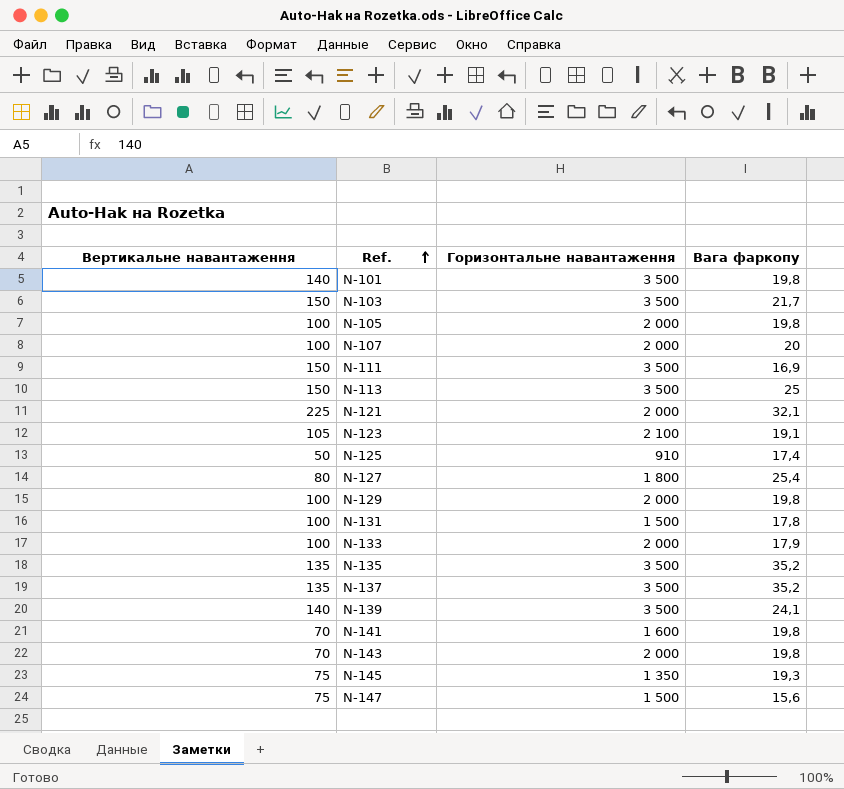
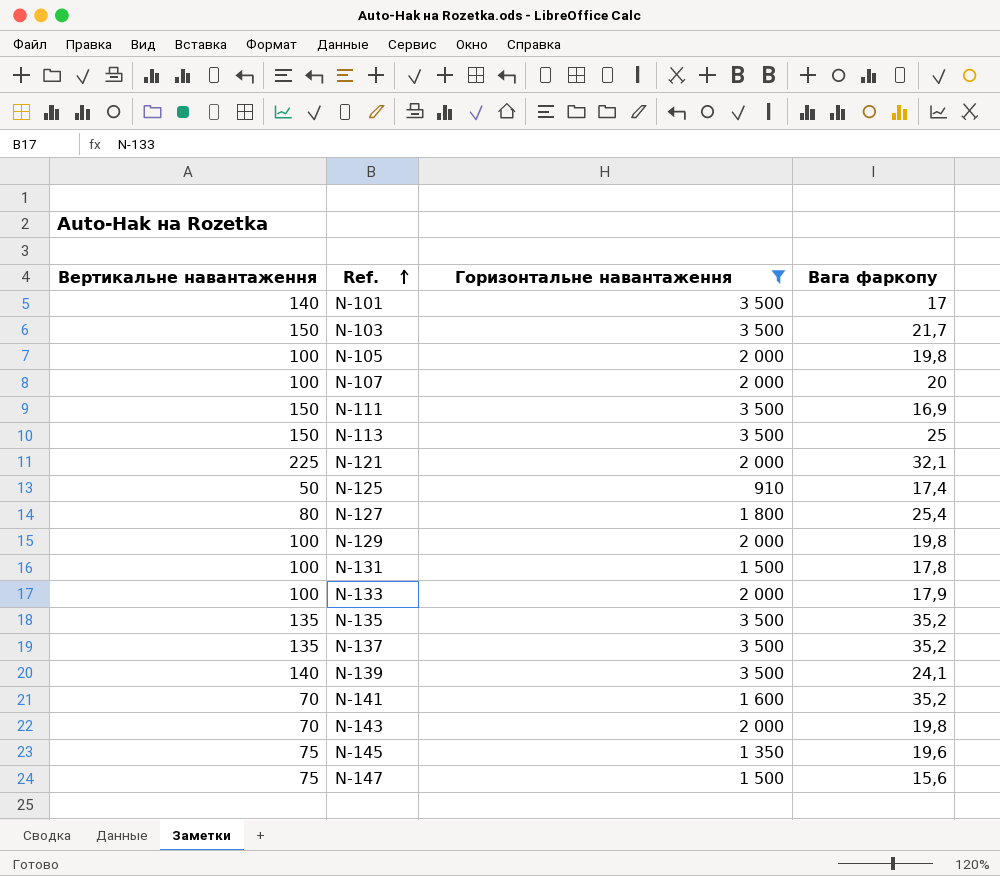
filter: none -> Горизонтальне навантаження != 2 100
N-101 | Вага фаркопу: 19,8 -> 17
N-141 | Вага фаркопу: 19,8 -> 35,2
N-145 | Вага фаркопу: 19,3 -> 19,6

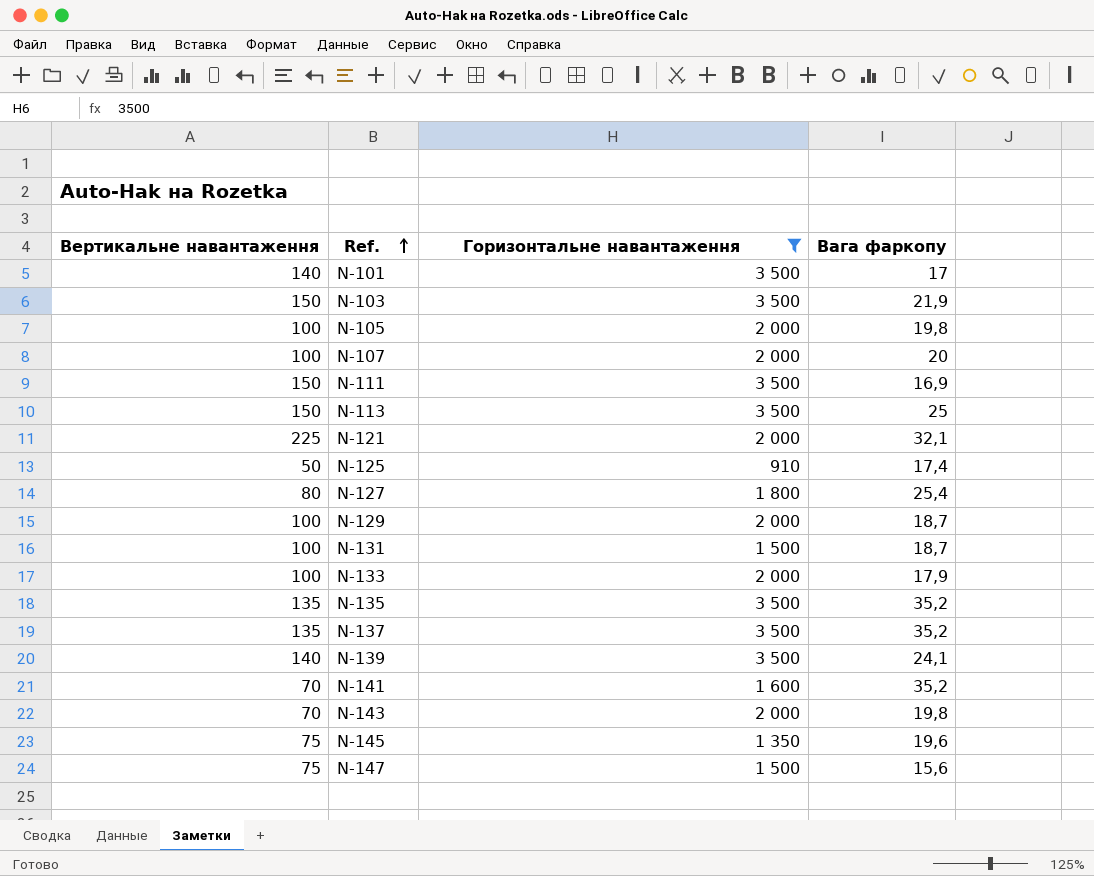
N-103 | Вага фаркопу: 21,7 -> 21,9
N-129 | Вага фаркопу: 19,8 -> 18,7
N-131 | Вага фаркопу: 17,8 -> 18,7

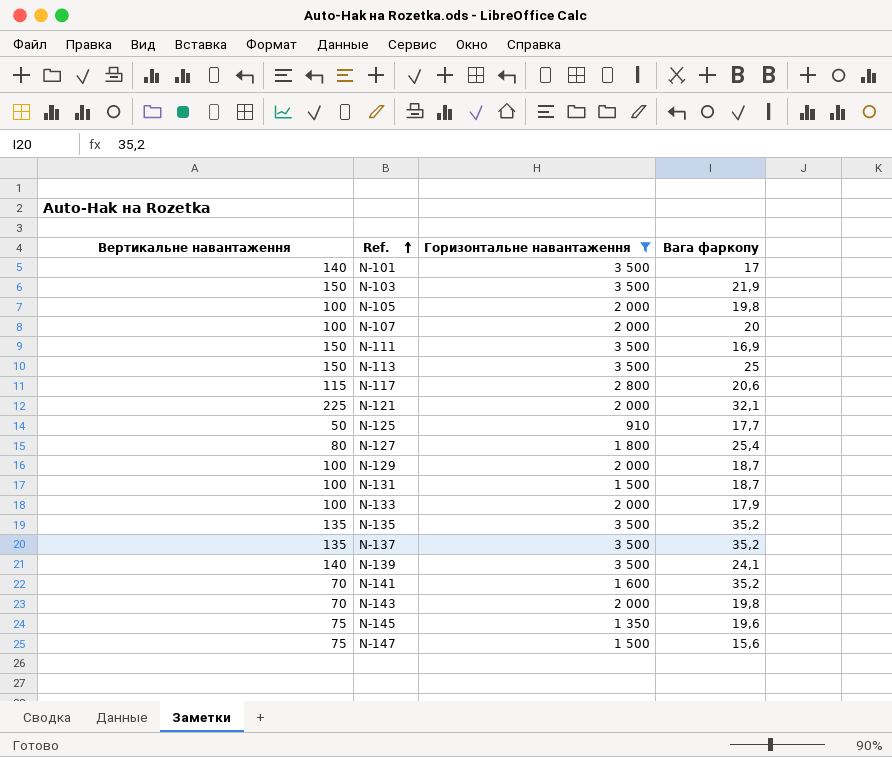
row N-117: none -> 115 | 2 800 | 20,6
N-125 | Вага фаркопу: 17,4 -> 17,7

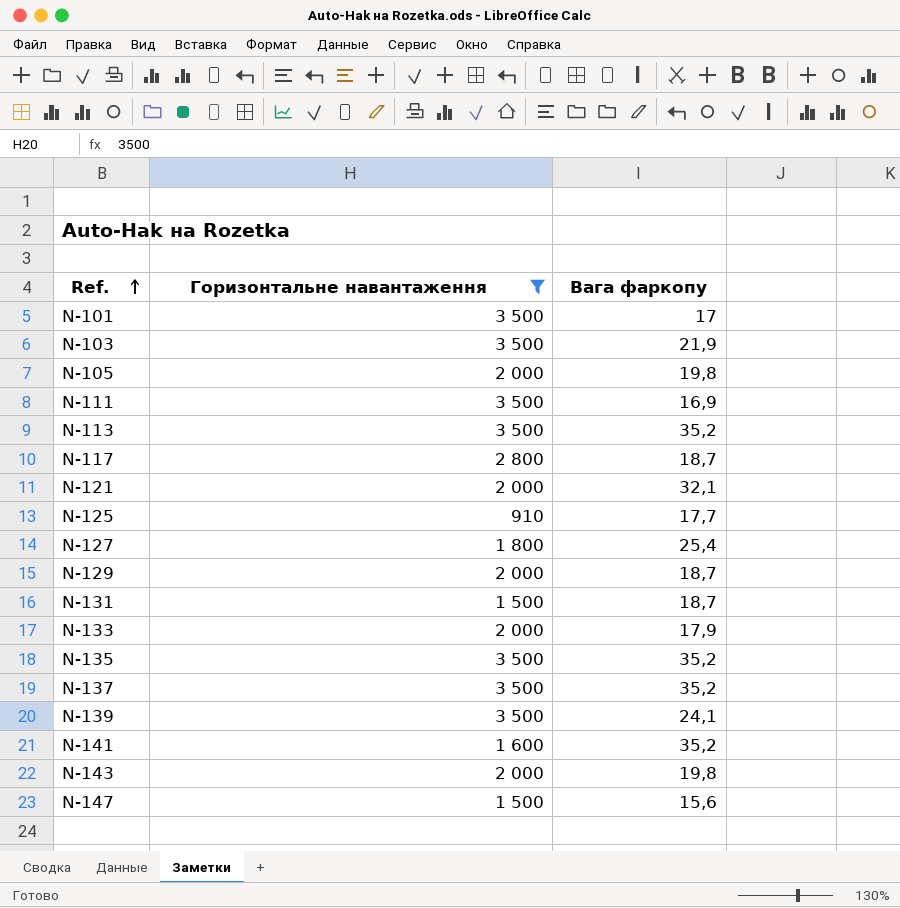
column Вертикальне навантаження | position: 1 -> none
row N-107: 100 | 2 000 | 20 -> none
row N-145: 75 | 1 350 | 19,6 -> none
N-113 | Вага фаркопу: 25 -> 35,2
N-117 | Вага фаркопу: 20,6 -> 18,7

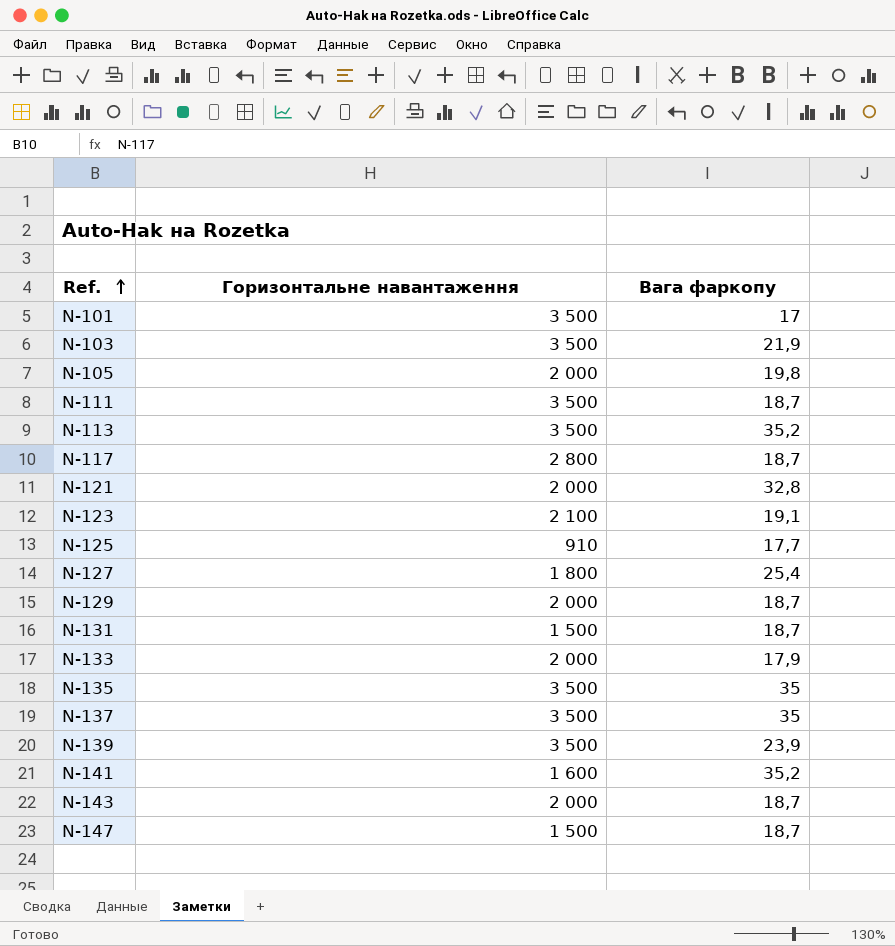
filter: Горизонтальне навантаження != 2 100 -> none
N-111 | Вага фаркопу: 16,9 -> 18,7
N-121 | Вага фаркопу: 32,1 -> 32,8
N-135 | Вага фаркопу: 35,2 -> 35
N-137 | Вага фаркопу: 35,2 -> 35
N-139 | Вага фаркопу: 24,1 -> 23,9
N-143 | Вага фаркопу: 19,8 -> 18,7
N-147 | Вага фаркопу: 15,6 -> 18,7

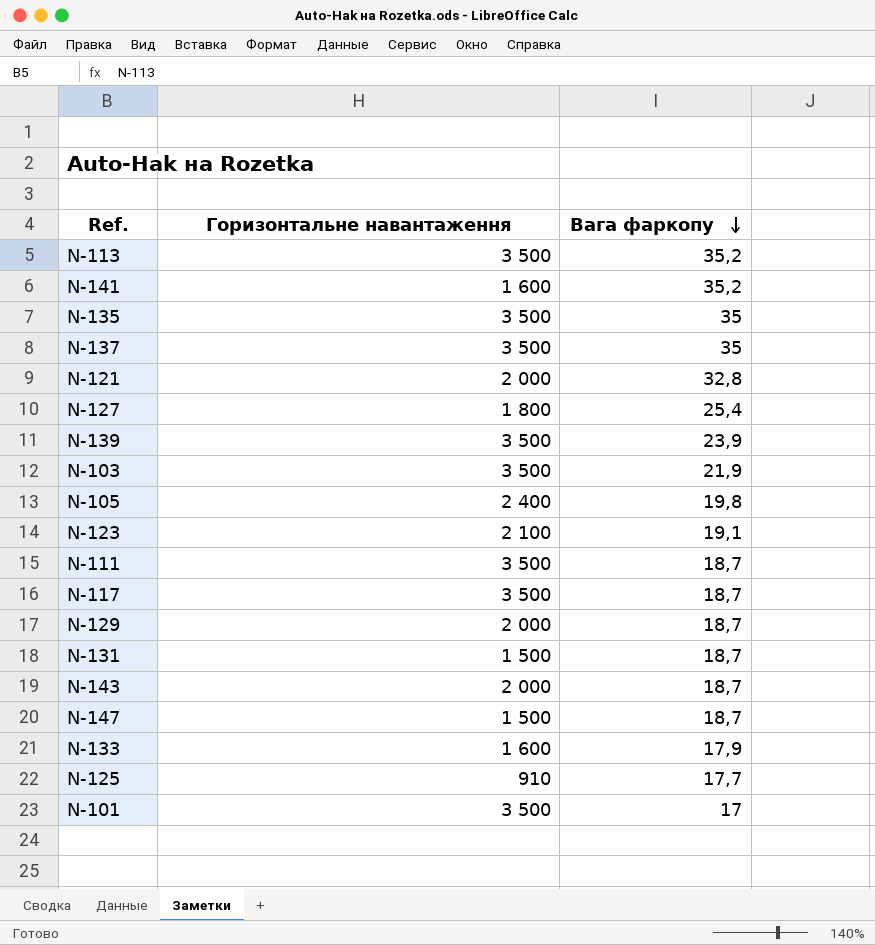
row order: Ref. ascending -> Вага фаркопу descending
N-105 | Горизонтальне навантаження: 2 000 -> 2 400
N-117 | Горизонтальне навантаження: 2 800 -> 3 500
N-133 | Горизонтальне навантаження: 2 000 -> 1 600

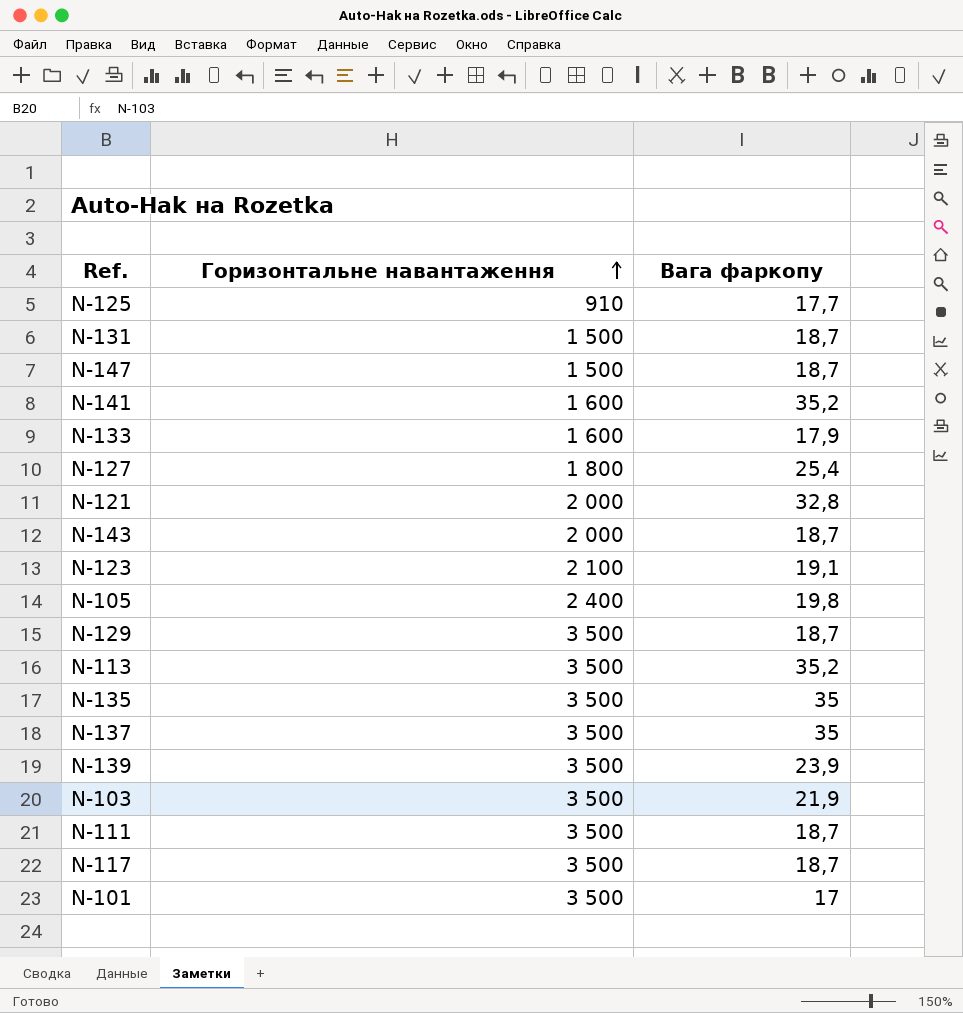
row order: Вага фаркопу descending -> Горизонтальне навантаження ascending
N-129 | Горизонтальне навантаження: 2 000 -> 3 500

